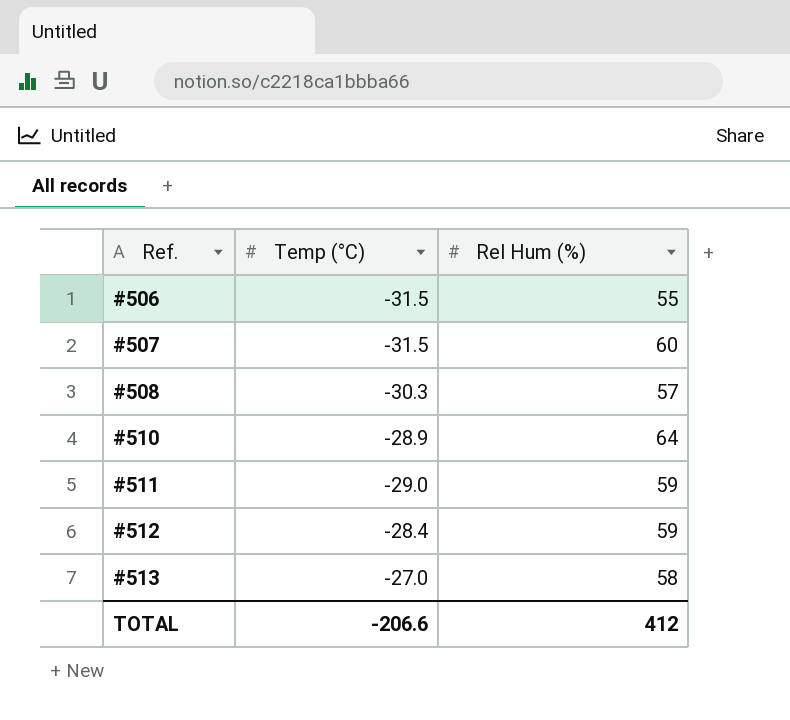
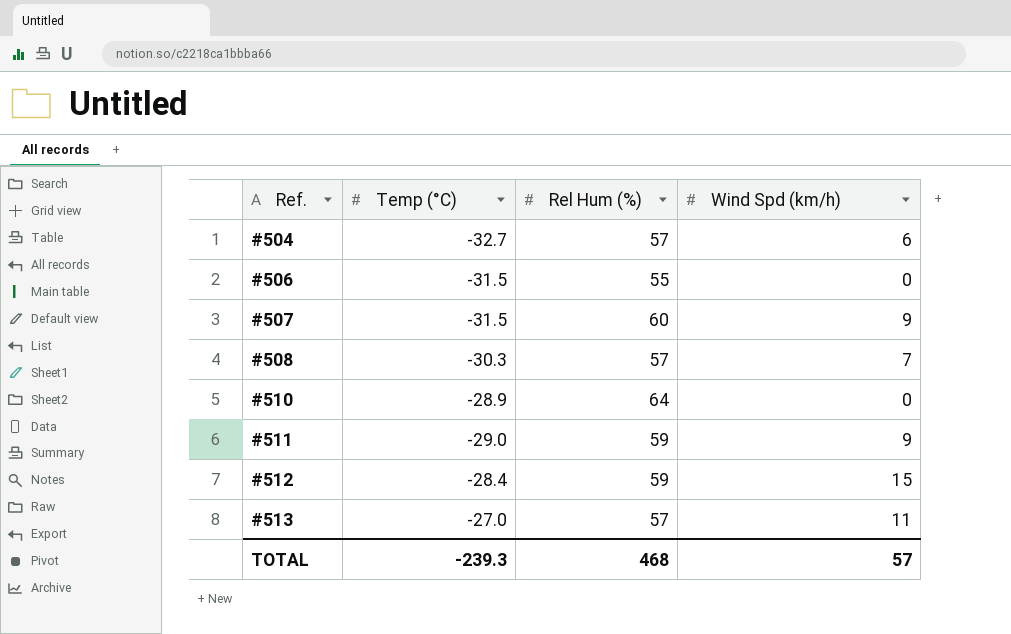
column Wind Spd (km/h) | position: none -> 4
row #504: none -> -32.7 | 57 | 6
#513 | Rel Hum (%): 58 -> 57
TOTAL | Temp (°C): -206.6 -> -239.3
TOTAL | Rel Hum (%): 412 -> 468

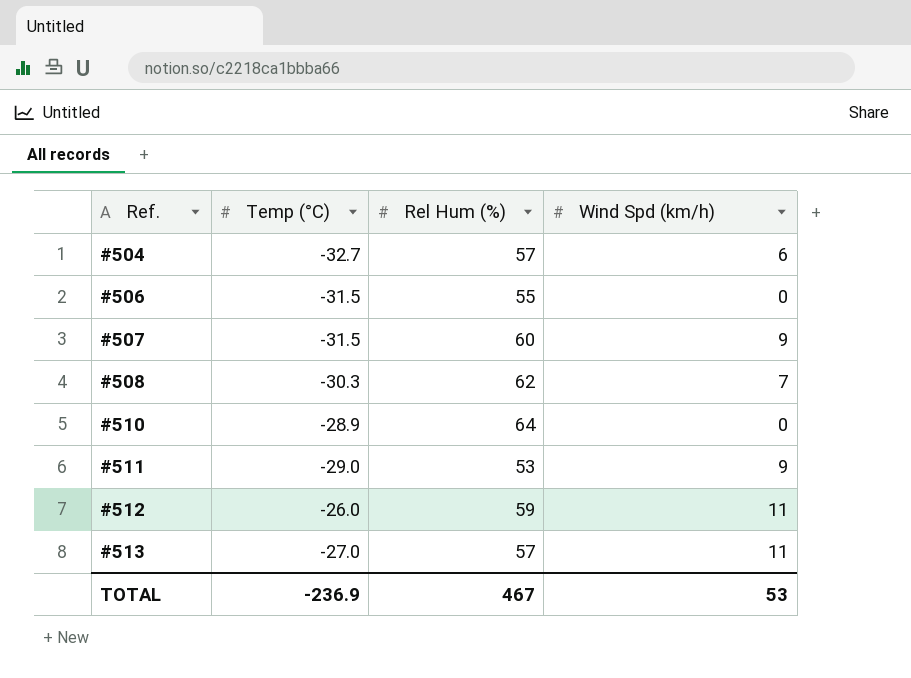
#508 | Rel Hum (%): 57 -> 62
#511 | Rel Hum (%): 59 -> 53
#512 | Temp (°C): -28.4 -> -26.0
#512 | Wind Spd (km/h): 15 -> 11
TOTAL | Temp (°C): -239.3 -> -236.9
TOTAL | Rel Hum (%): 468 -> 467
TOTAL | Wind Spd (km/h): 57 -> 53

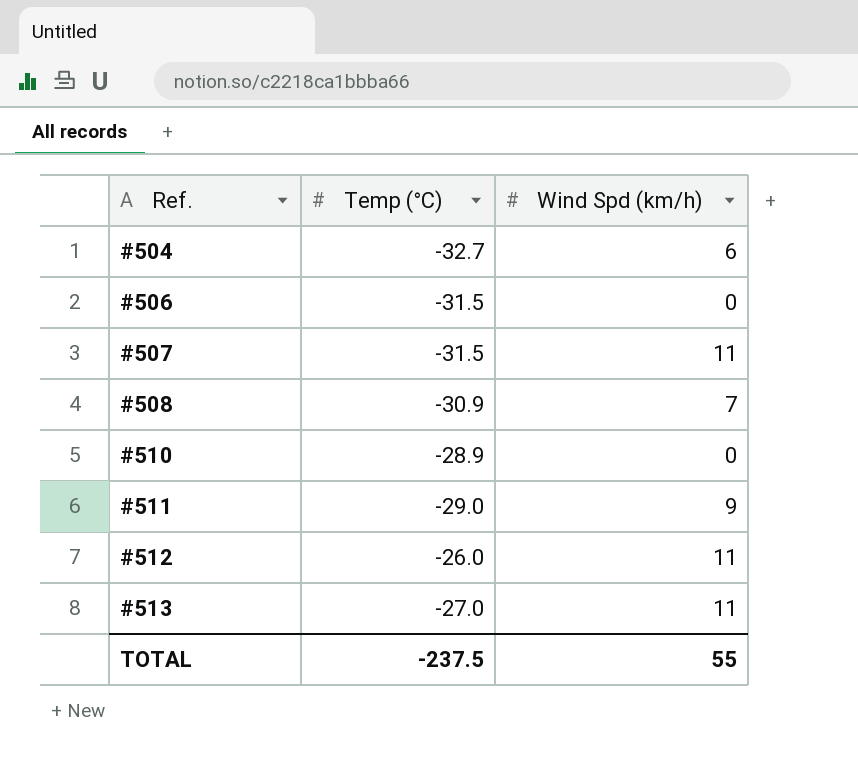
column Rel Hum (%) | position: 3 -> none
#507 | Wind Spd (km/h): 9 -> 11
#508 | Temp (°C): -30.3 -> -30.9
TOTAL | Temp (°C): -236.9 -> -237.5
TOTAL | Wind Spd (km/h): 53 -> 55

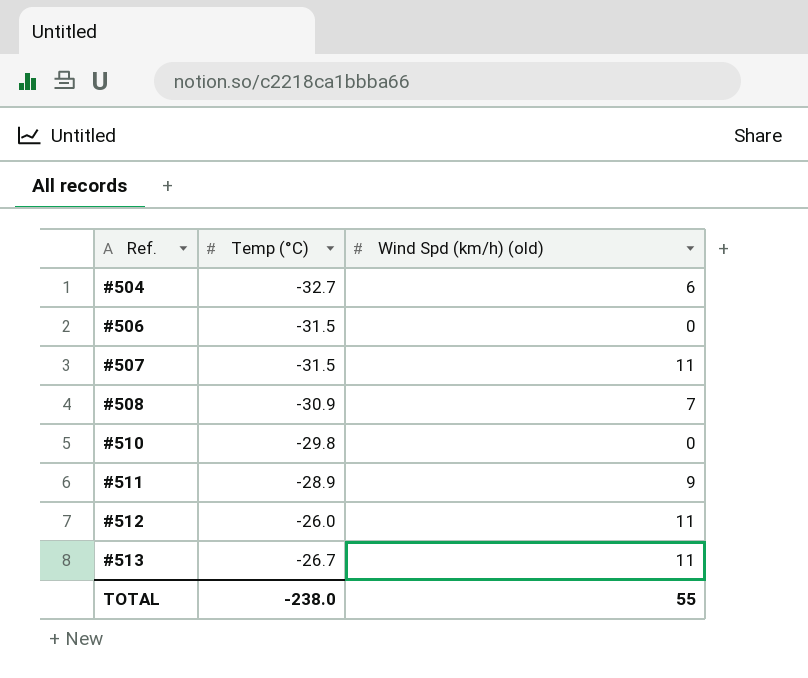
column name: Wind Spd (km/h) -> Wind Spd (km/h) (old)
#510 | Temp (°C): -28.9 -> -29.8
#511 | Temp (°C): -29.0 -> -28.9
#513 | Temp (°C): -27.0 -> -26.7
TOTAL | Temp (°C): -237.5 -> -238.0

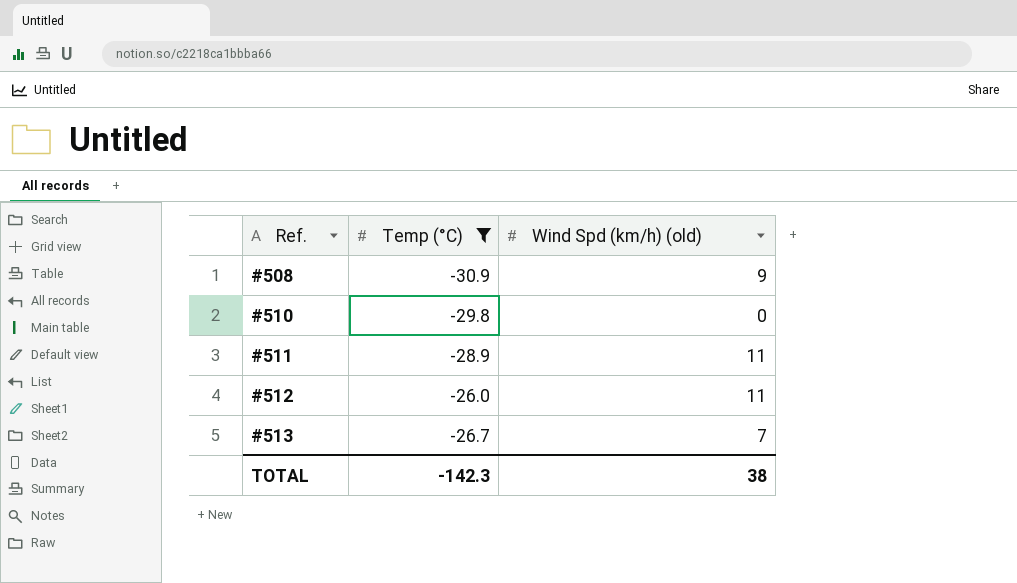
filter: none -> Temp (°C) >= -30.9
#508 | Wind Spd (km/h) (old): 7 -> 9
#511 | Wind Spd (km/h) (old): 9 -> 11
#513 | Wind Spd (km/h) (old): 11 -> 7
TOTAL | Temp (°C): -238.0 -> -142.3
TOTAL | Wind Spd (km/h) (old): 55 -> 38

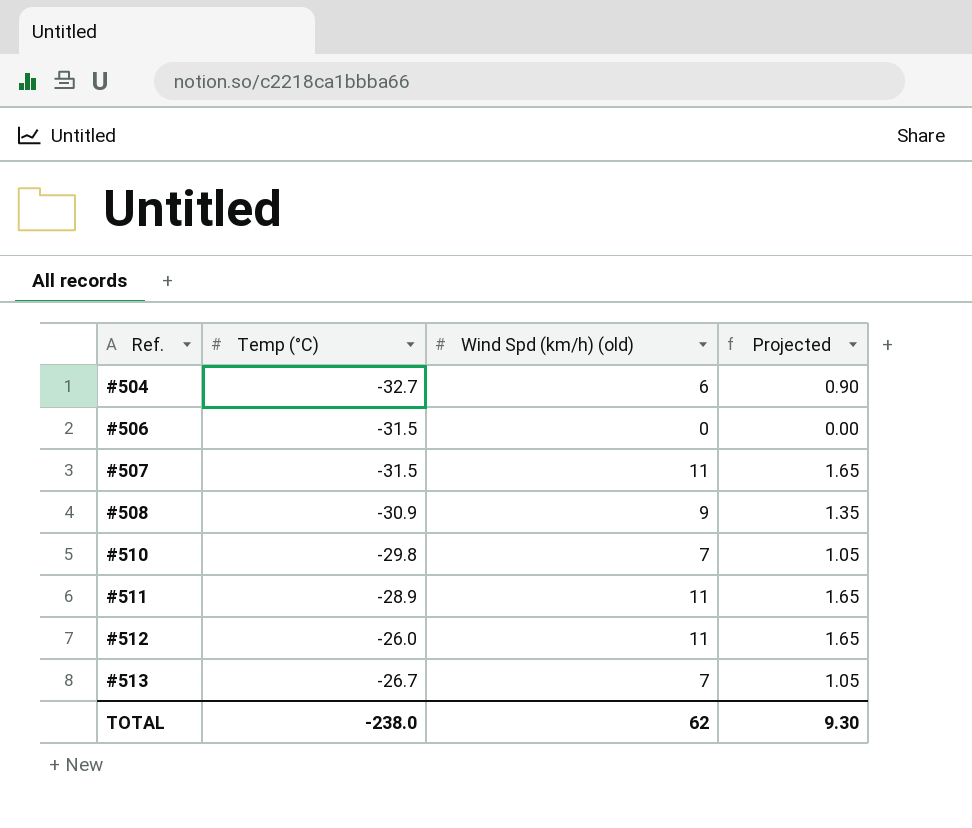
filter: Temp (°C) >= -30.9 -> none
column Projected | formula: none -> [Wind Spd (km/h) (old)] * 0.15
#510 | Wind Spd (km/h) (old): 0 -> 7
TOTAL | Temp (°C): -142.3 -> -238.0
TOTAL | Wind Spd (km/h) (old): 38 -> 62

